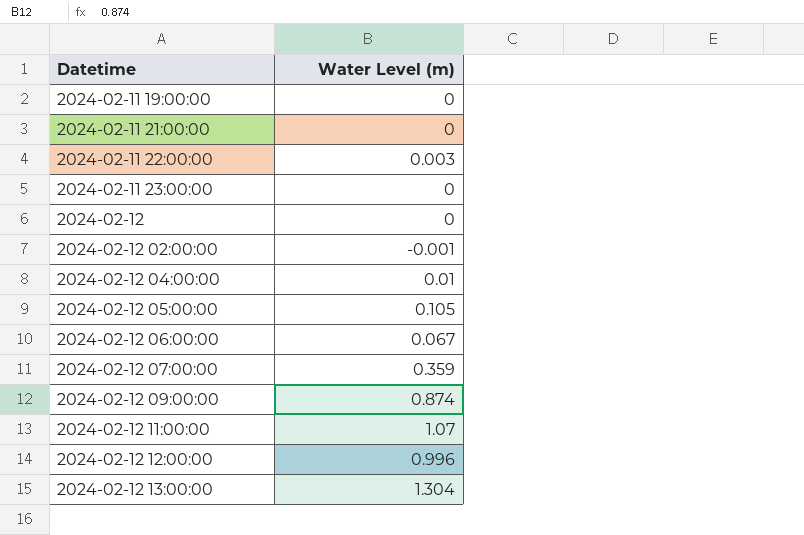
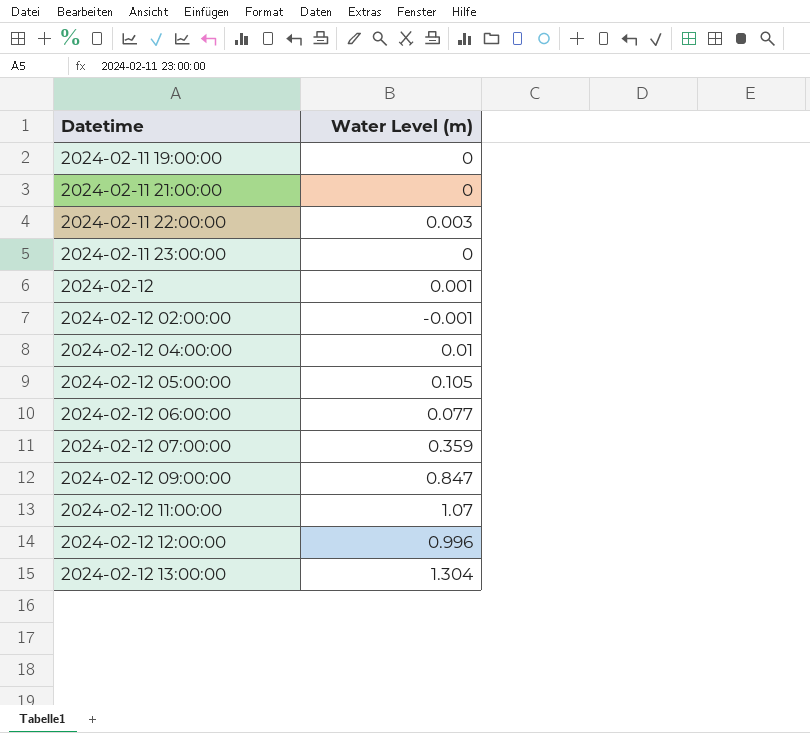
2024-02-12 | Water Level (m): 0 -> 0.001
2024-02-12 06:00:00 | Water Level (m): 0.067 -> 0.077
2024-02-12 09:00:00 | Water Level (m): 0.874 -> 0.847

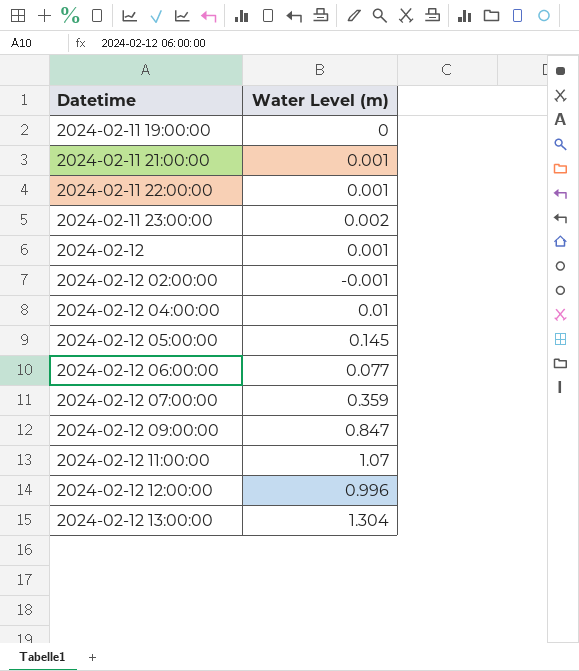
2024-02-11 21:00:00 | Water Level (m): 0 -> 0.001
2024-02-11 22:00:00 | Water Level (m): 0.003 -> 0.001
2024-02-11 23:00:00 | Water Level (m): 0 -> 0.002
2024-02-12 05:00:00 | Water Level (m): 0.105 -> 0.145

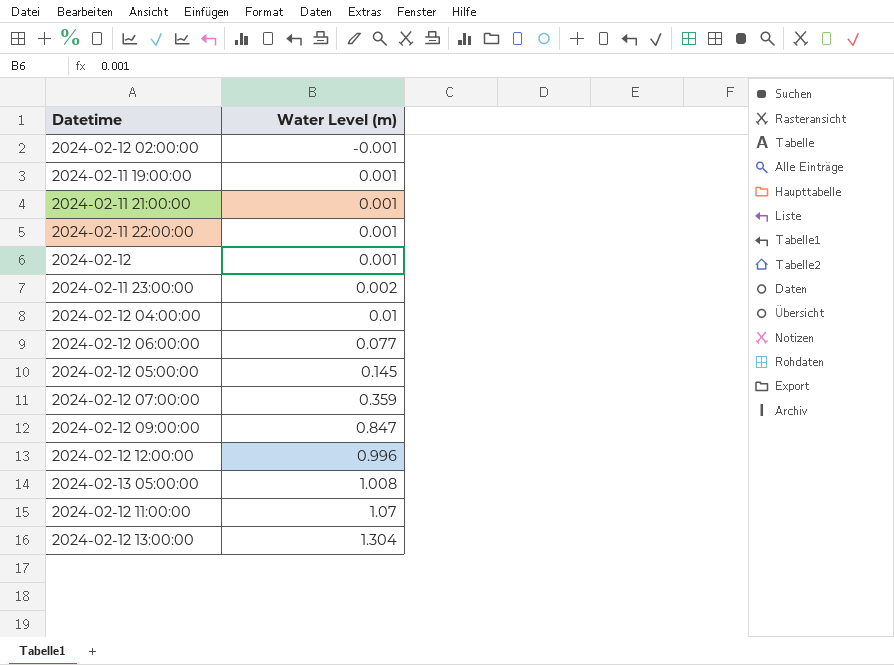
row order: Datetime ascending -> Water Level (m) ascending
2024-02-11 19:00:00 | Water Level (m): 0 -> 0.001
row 2024-02-13 05:00:00: none -> 1.008

